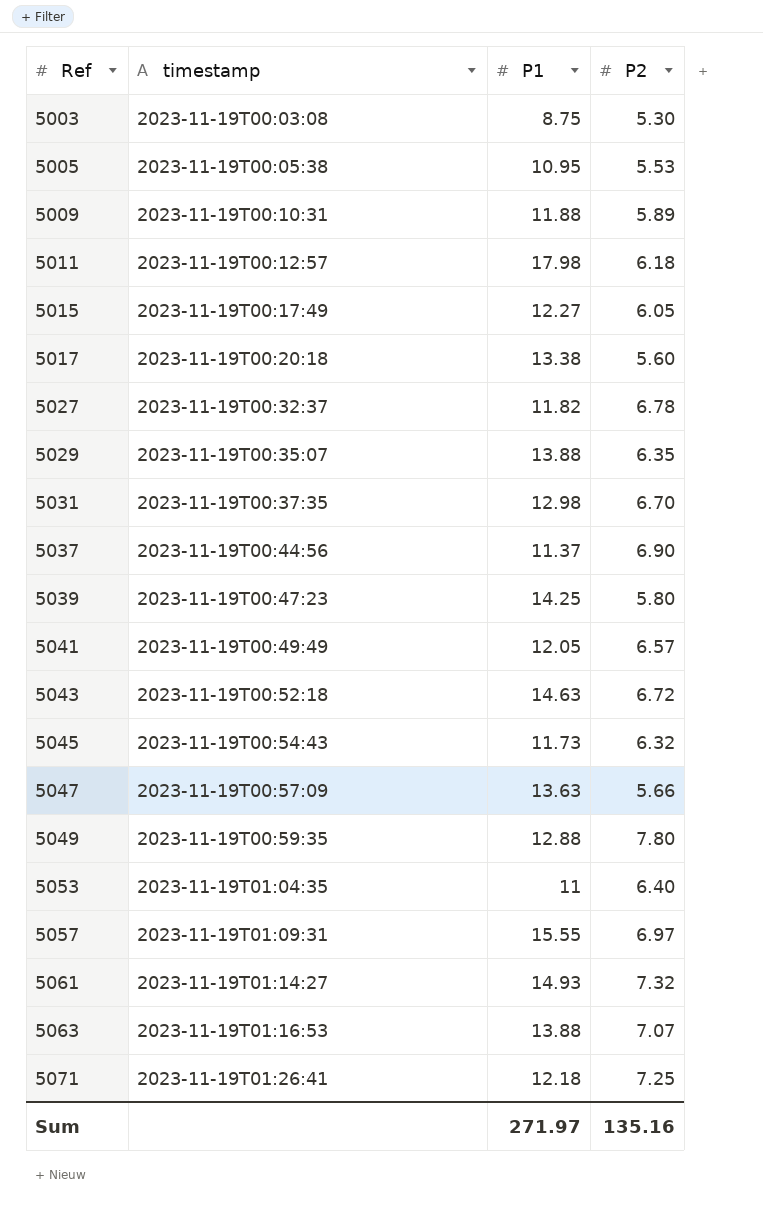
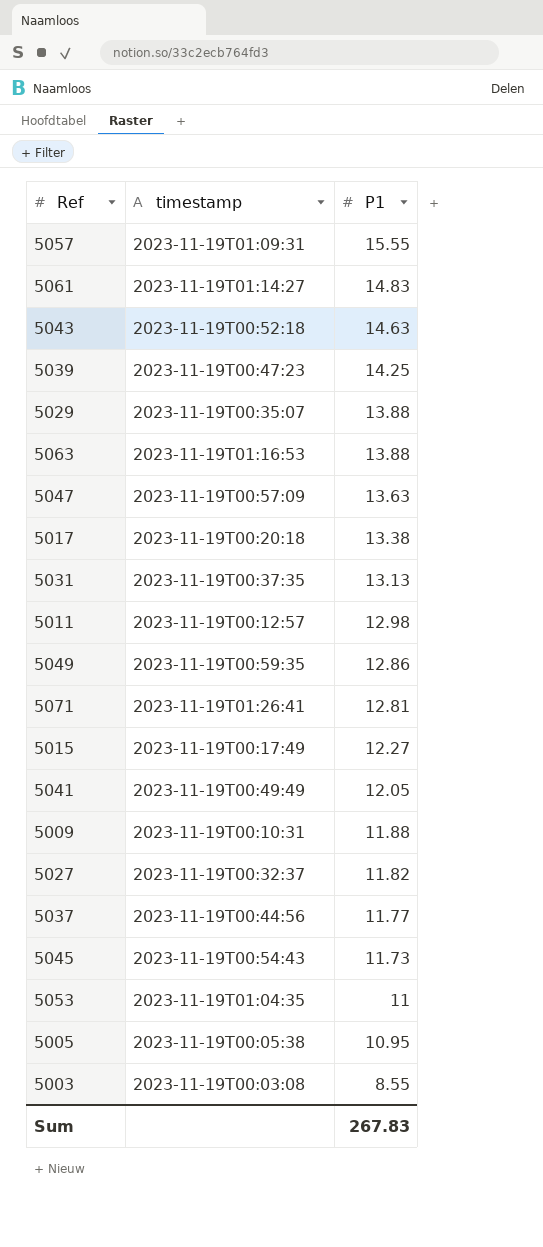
row order: Ref ascending -> P1 descending
column P2 | position: 4 -> none
5061 | P1: 14.93 -> 14.83
5031 | P1: 12.98 -> 13.13
5011 | P1: 17.98 -> 12.98
5049 | P1: 12.88 -> 12.86
5071 | P1: 12.18 -> 12.81
5037 | P1: 11.37 -> 11.77
5003 | P1: 8.75 -> 8.55
Sum | P1: 271.97 -> 267.83

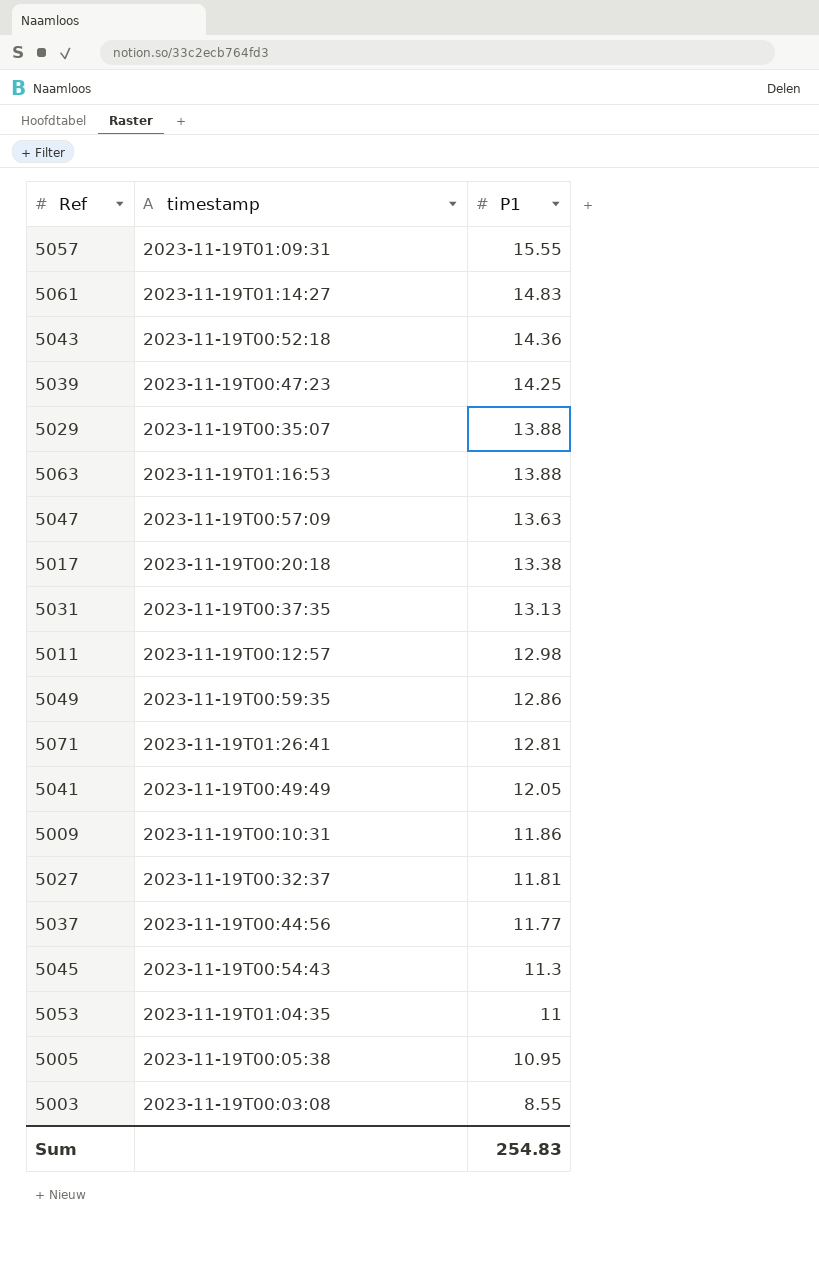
row 5015: 2023-11-19T00:17:49 | 12.27 -> none
5043 | P1: 14.63 -> 14.36
5009 | P1: 11.88 -> 11.86
5027 | P1: 11.82 -> 11.81
5045 | P1: 11.73 -> 11.3
Sum | P1: 267.83 -> 254.83

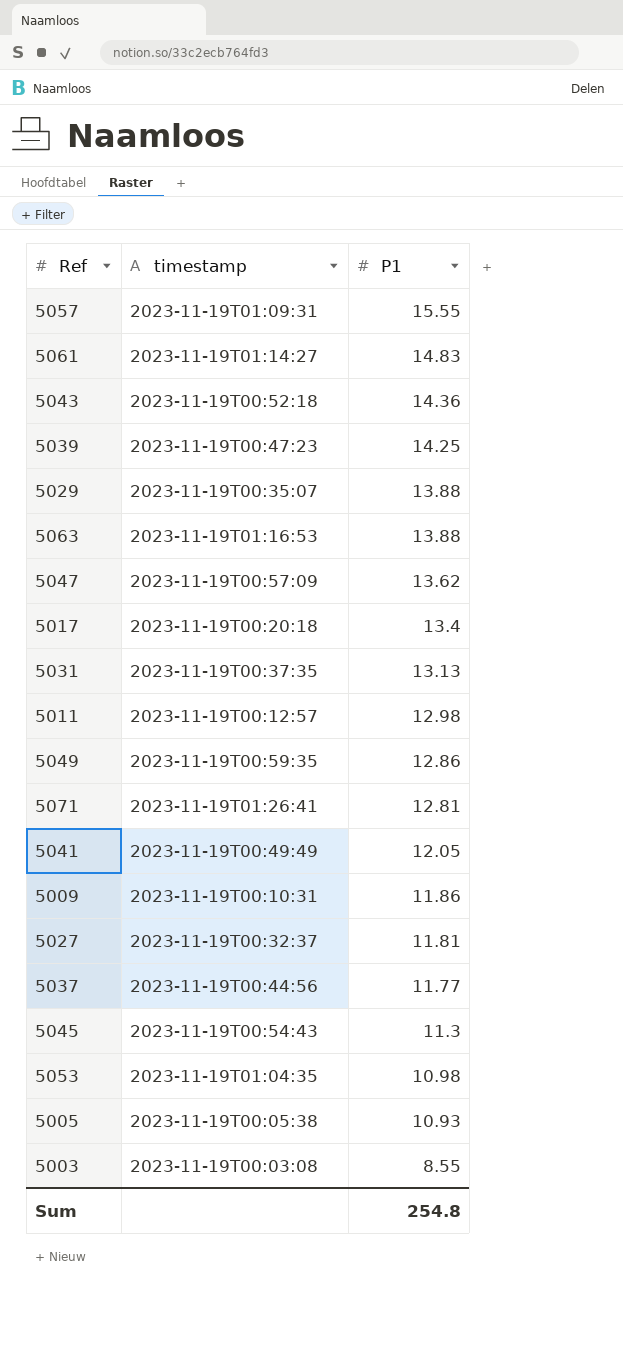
5047 | P1: 13.63 -> 13.62
5017 | P1: 13.38 -> 13.4
5053 | P1: 11 -> 10.98
5005 | P1: 10.95 -> 10.93
Sum | P1: 254.83 -> 254.8

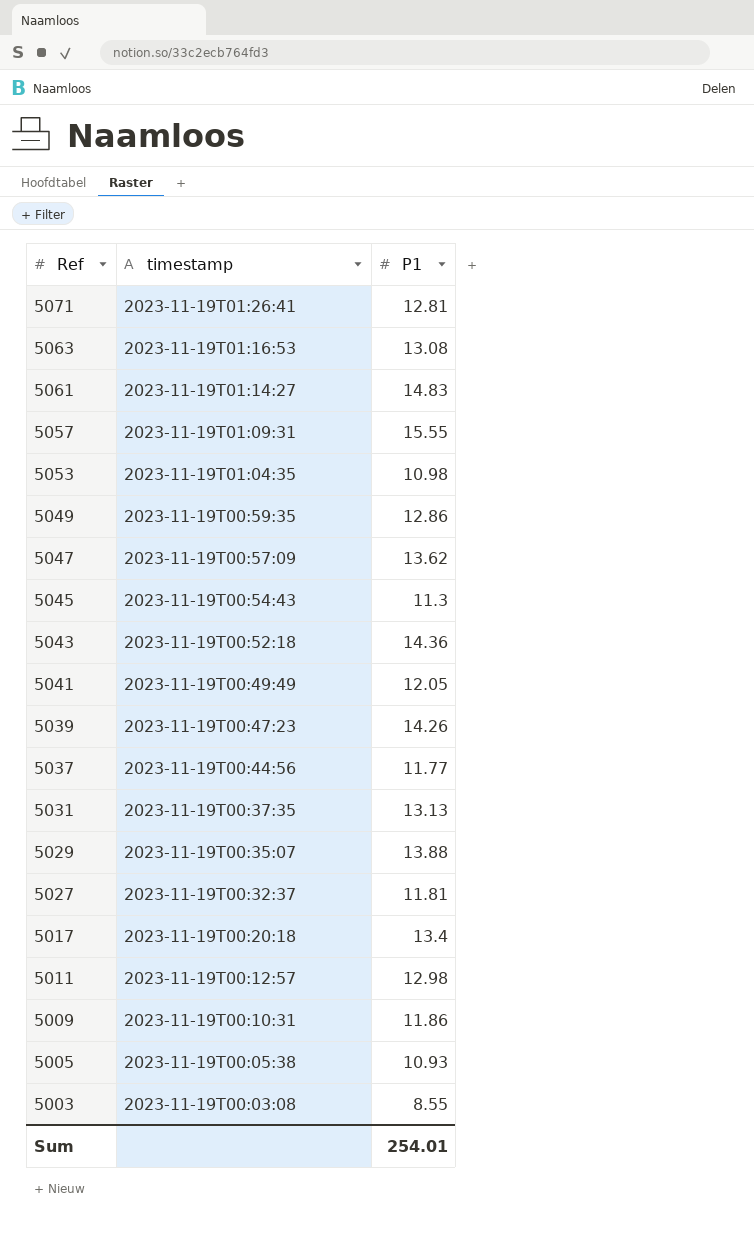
row order: P1 descending -> Ref descending
5063 | P1: 13.88 -> 13.08
5039 | P1: 14.25 -> 14.26
Sum | P1: 254.8 -> 254.01

